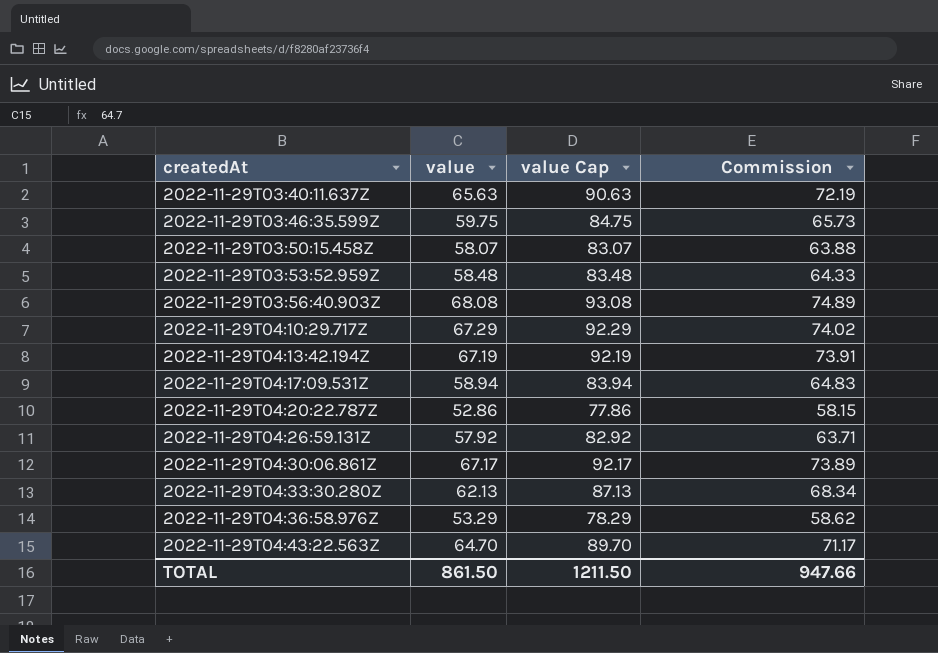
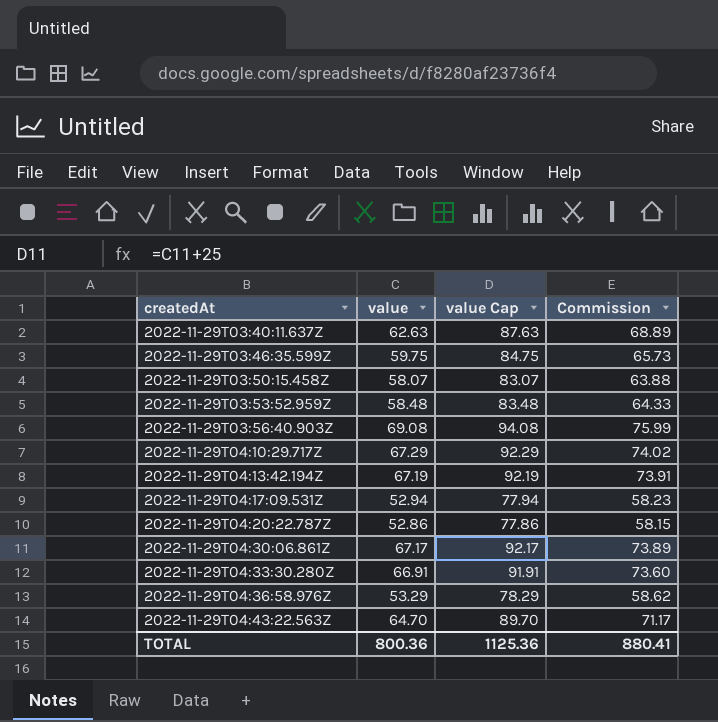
row 2022-11-29T04:26:59.131Z: 57.92 | 82.92 | 63.71 -> none
2022-11-29T03:40:11.637Z | value: 65.63 -> 62.63
2022-11-29T03:40:11.637Z | value Cap: 90.63 -> 87.63
2022-11-29T03:40:11.637Z | Commission: 72.19 -> 68.89
2022-11-29T03:56:40.903Z | value: 68.08 -> 69.08
2022-11-29T03:56:40.903Z | value Cap: 93.08 -> 94.08
2022-11-29T03:56:40.903Z | Commission: 74.89 -> 75.99
2022-11-29T04:17:09.531Z | value: 58.94 -> 52.94
2022-11-29T04:17:09.531Z | value Cap: 83.94 -> 77.94
2022-11-29T04:17:09.531Z | Commission: 64.83 -> 58.23
2022-11-29T04:33:30.280Z | value: 62.13 -> 66.91
2022-11-29T04:33:30.280Z | value Cap: 87.13 -> 91.91
2022-11-29T04:33:30.280Z | Commission: 68.34 -> 73.60
TOTAL | value: 861.50 -> 800.36
TOTAL | value Cap: 1211.50 -> 1125.36
TOTAL | Commission: 947.66 -> 880.41

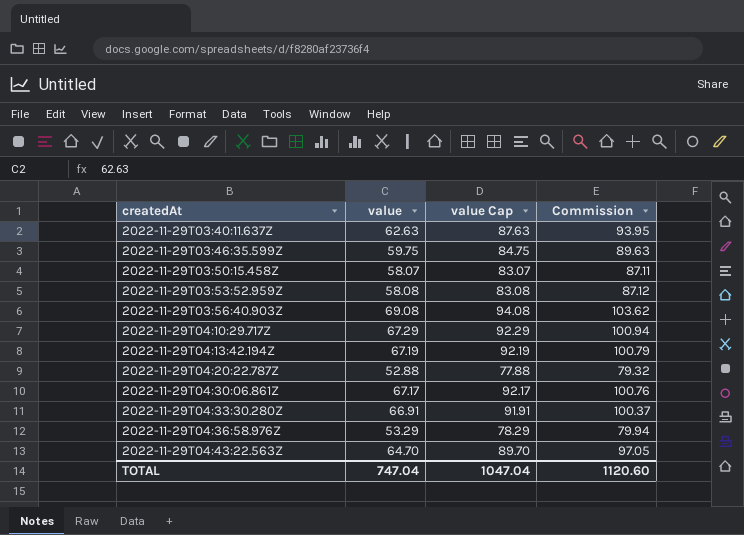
column Commission | formula: [value] * 1.1 -> [value] * 1.5
row 2022-11-29T04:17:09.531Z: 52.94 | 77.94 | 58.23 -> none
2022-11-29T03:53:52.959Z | value: 58.48 -> 58.08
2022-11-29T03:53:52.959Z | value Cap: 83.48 -> 83.08
2022-11-29T04:20:22.787Z | value: 52.86 -> 52.88
2022-11-29T04:20:22.787Z | value Cap: 77.86 -> 77.88
TOTAL | value: 800.36 -> 747.04
TOTAL | value Cap: 1125.36 -> 1047.04
TOTAL | Commission: 880.41 -> 1120.60

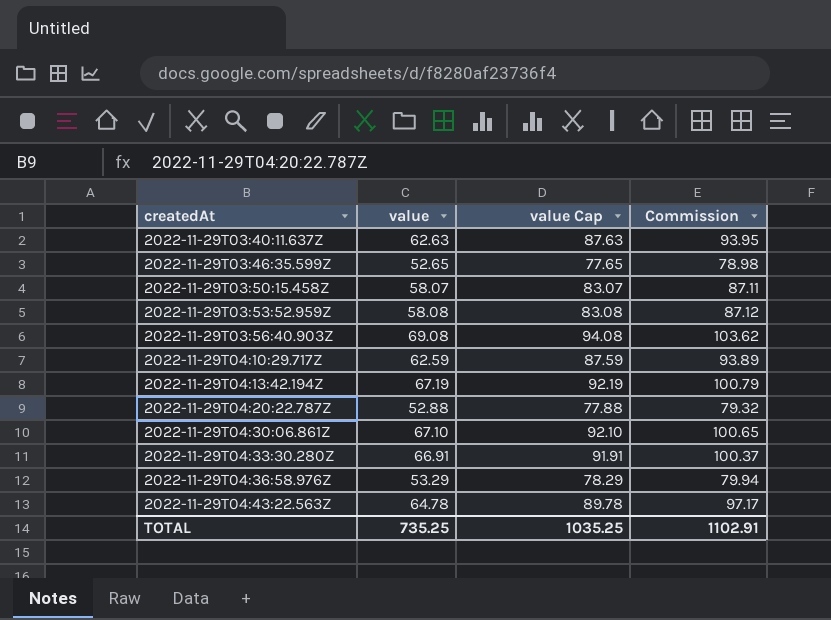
2022-11-29T03:46:35.599Z | value: 59.75 -> 52.65
2022-11-29T03:46:35.599Z | value Cap: 84.75 -> 77.65
2022-11-29T03:46:35.599Z | Commission: 89.63 -> 78.98
2022-11-29T04:10:29.717Z | value: 67.29 -> 62.59
2022-11-29T04:10:29.717Z | value Cap: 92.29 -> 87.59
2022-11-29T04:10:29.717Z | Commission: 100.94 -> 93.89
2022-11-29T04:30:06.861Z | value: 67.17 -> 67.10
2022-11-29T04:30:06.861Z | value Cap: 92.17 -> 92.10
2022-11-29T04:30:06.861Z | Commission: 100.76 -> 100.65
2022-11-29T04:43:22.563Z | value: 64.70 -> 64.78
2022-11-29T04:43:22.563Z | value Cap: 89.70 -> 89.78
2022-11-29T04:43:22.563Z | Commission: 97.05 -> 97.17
TOTAL | value: 747.04 -> 735.25
TOTAL | value Cap: 1047.04 -> 1035.25
TOTAL | Commission: 1120.60 -> 1102.91

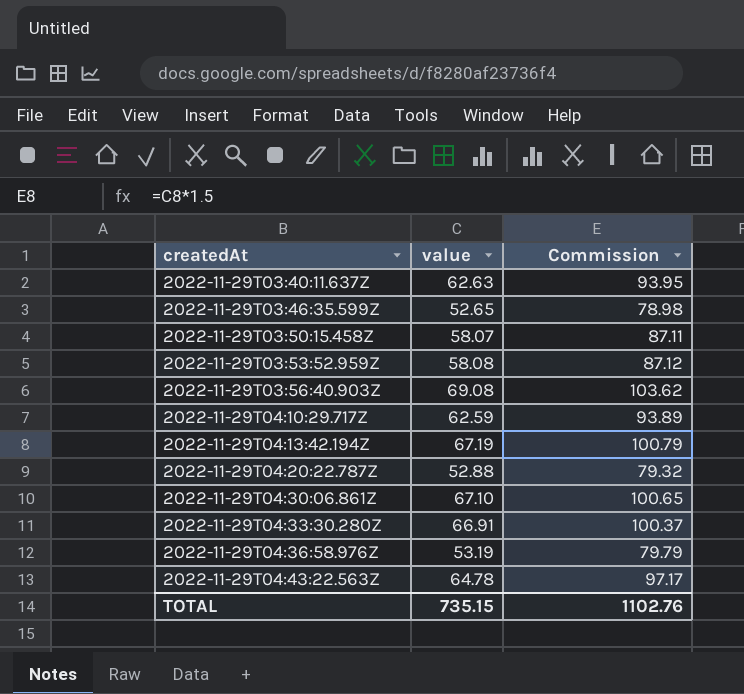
column value Cap | formula: [value] + 25 -> none
2022-11-29T04:36:58.976Z | value: 53.29 -> 53.19
2022-11-29T04:36:58.976Z | Commission: 79.94 -> 79.79
TOTAL | value: 735.25 -> 735.15
TOTAL | Commission: 1102.91 -> 1102.76

